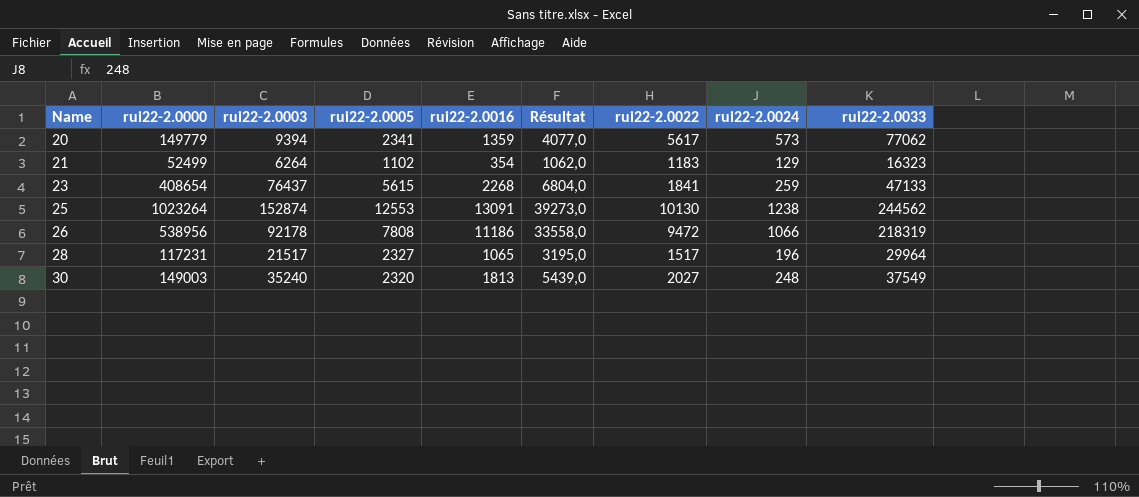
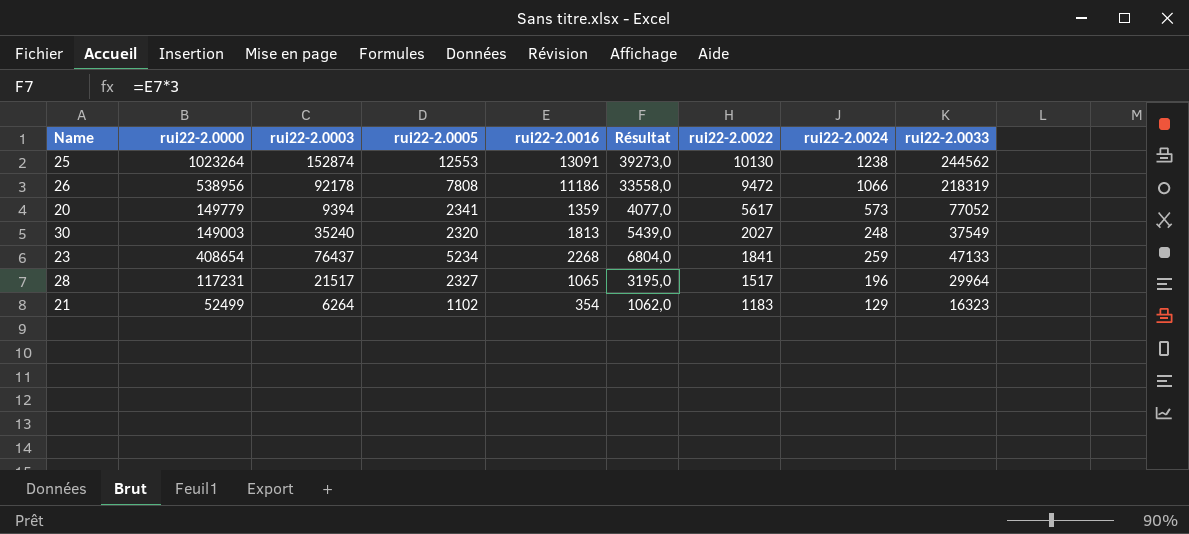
row order: Name ascending -> rui22-2.0022 descending
20 | rui22-2.0033: 77062 -> 77052
23 | rui22-2.0005: 5615 -> 5234

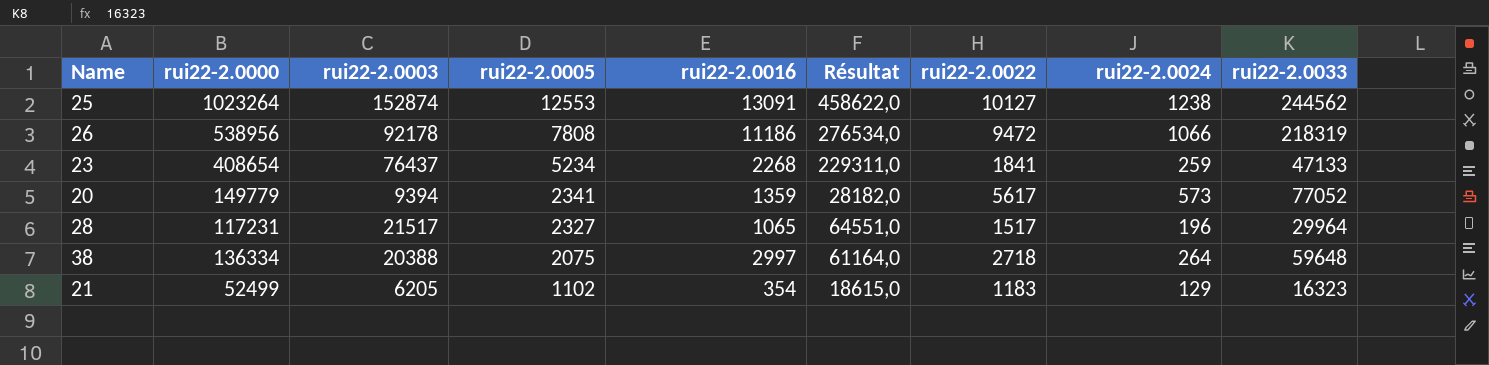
row order: rui22-2.0022 descending -> rui22-2.0005 descending
column Résultat | formula: [rui22-2.0016] * 3 -> [rui22-2.0003] * 3
row 30: 149003 | 35240 | 2320 | 1813 | 5439,0 | 2027 | 248 | 37549 -> none
25 | rui22-2.0022: 10130 -> 10127
row 38: none -> 136334 | 20388 | 2075 | 2997 | 61164,0 | 2718 | 264 | 59648
21 | rui22-2.0003: 6264 -> 6205

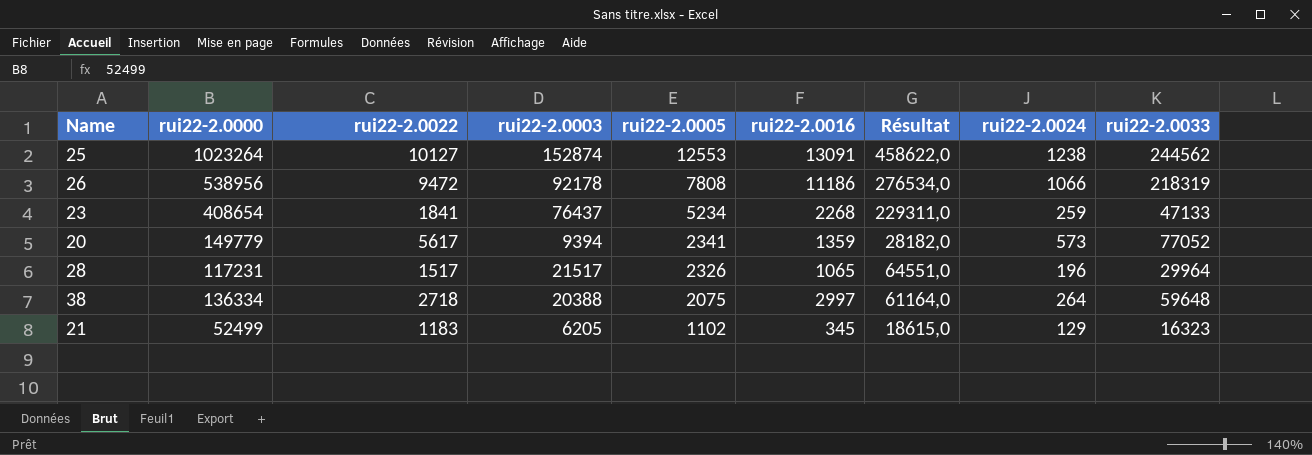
column rui22-2.0022 | position: 7 -> 3
28 | rui22-2.0005: 2327 -> 2326
21 | rui22-2.0016: 354 -> 345

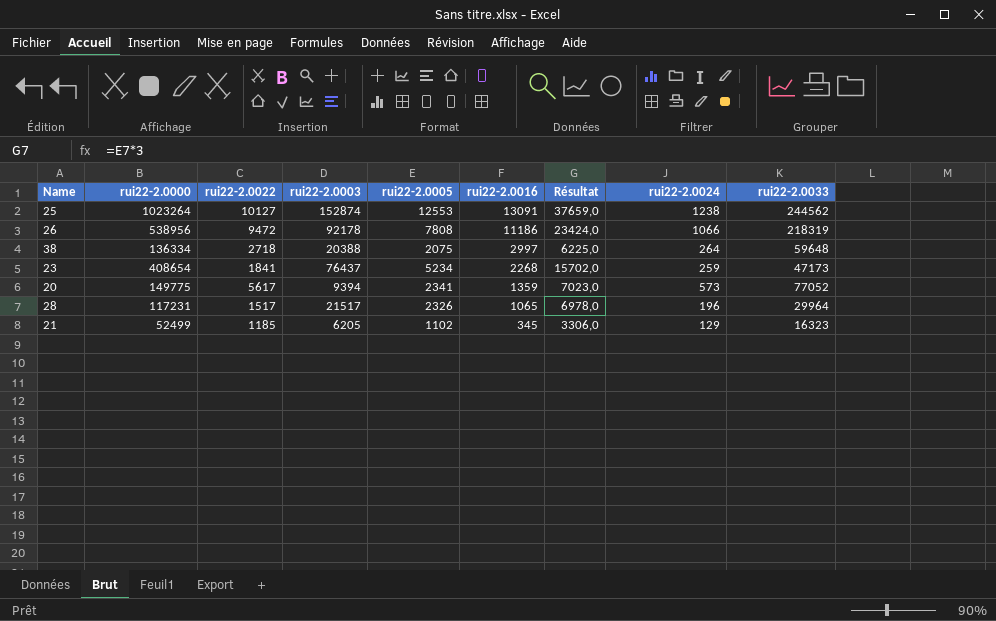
row order: rui22-2.0005 descending -> rui22-2.0016 descending
column Résultat | formula: [rui22-2.0003] * 3 -> [rui22-2.0005] * 3
23 | rui22-2.0033: 47133 -> 47173
20 | rui22-2.0000: 149779 -> 149775
21 | rui22-2.0022: 1183 -> 1185

